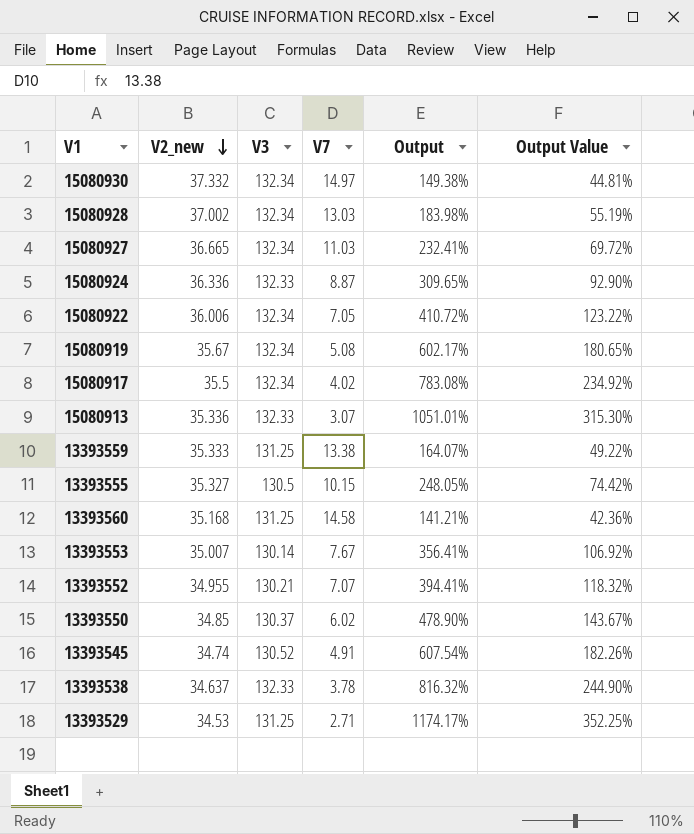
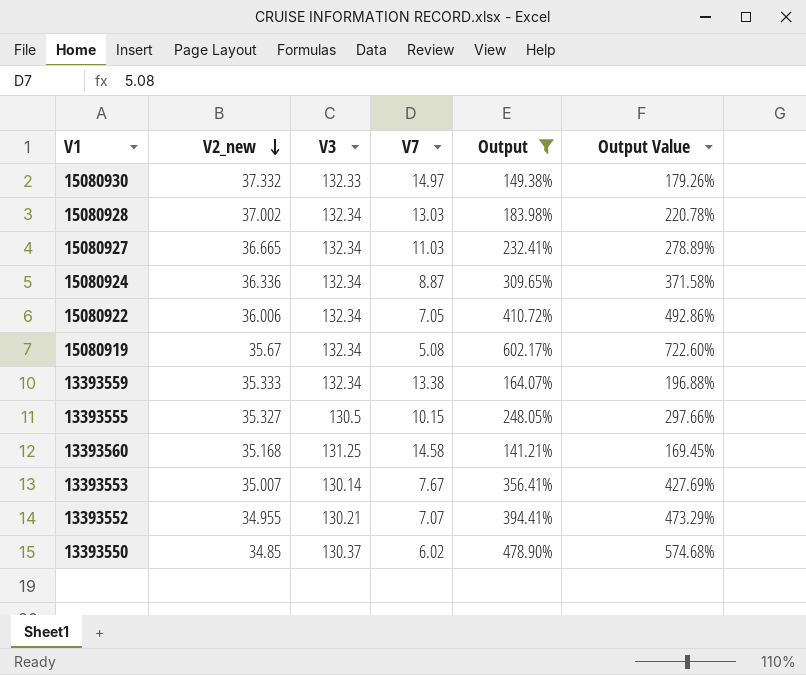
filter: none -> Output <= 602.17%
column Output Value | formula: [Output] * 0.3 -> [Output] * 1.2
15080930 | V3: 132.34 -> 132.33
15080924 | V3: 132.33 -> 132.34
13393559 | V3: 131.25 -> 132.34

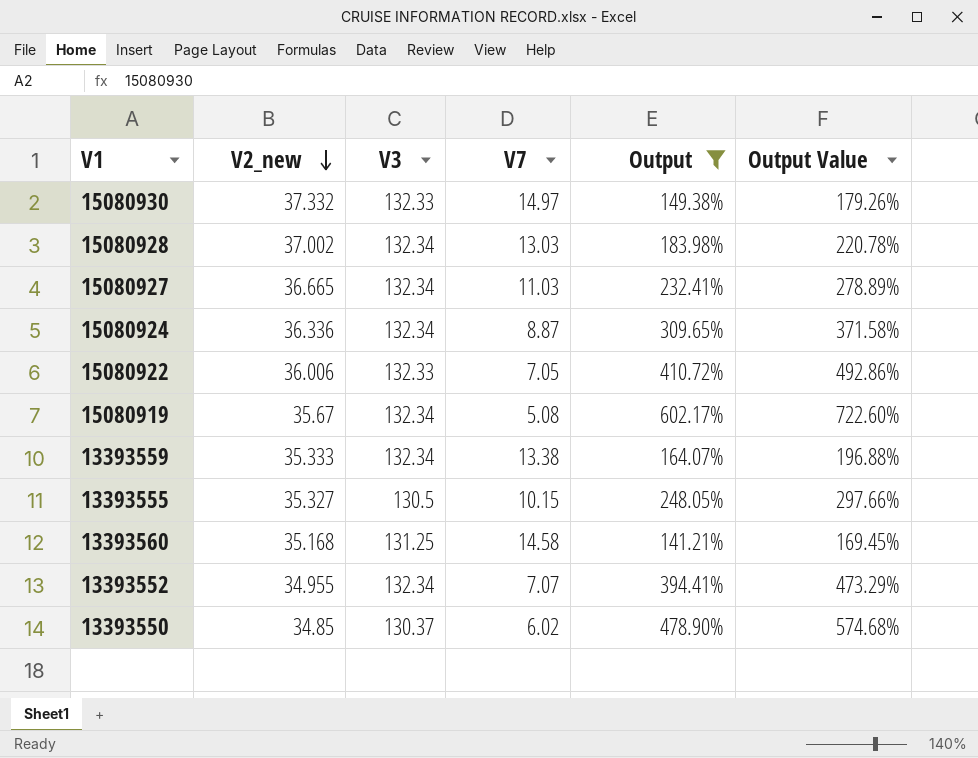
row 13393553: 35.007 | 130.14 | 7.67 | 356.41% | 427.69% -> none
15080922 | V3: 132.34 -> 132.33
13393552 | V3: 130.21 -> 132.34

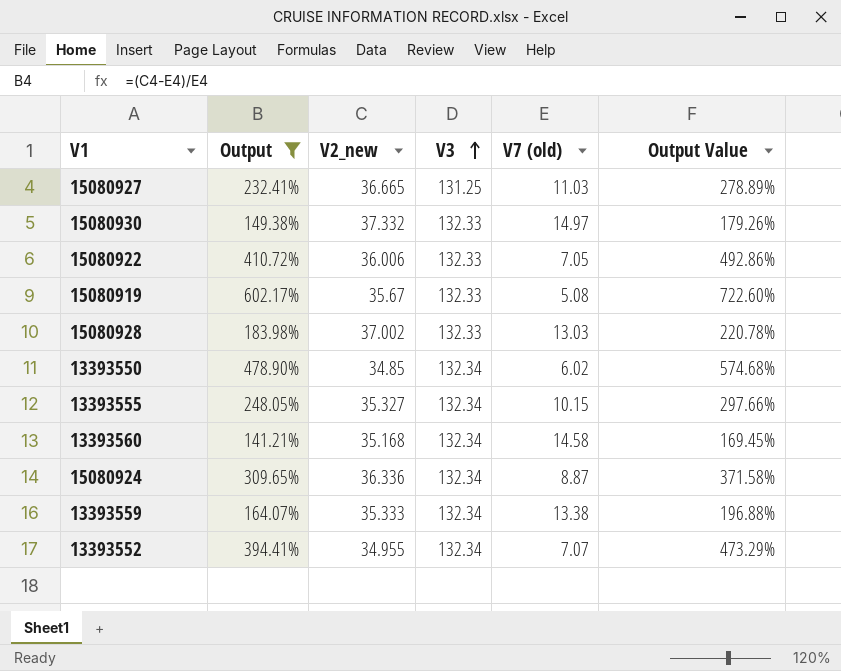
row order: V2_new descending -> V3 ascending
column Output | position: 5 -> 2
column name: V7 -> V7 (old)
15080927 | V3: 132.34 -> 131.25
15080919 | V3: 132.34 -> 132.33
15080928 | V3: 132.34 -> 132.33
13393550 | V3: 130.37 -> 132.34
13393555 | V3: 130.5 -> 132.34
13393560 | V3: 131.25 -> 132.34

